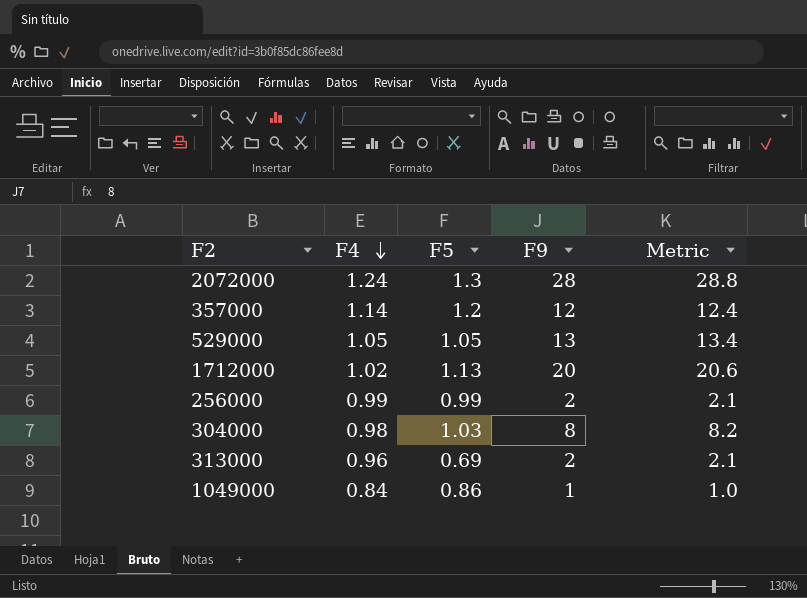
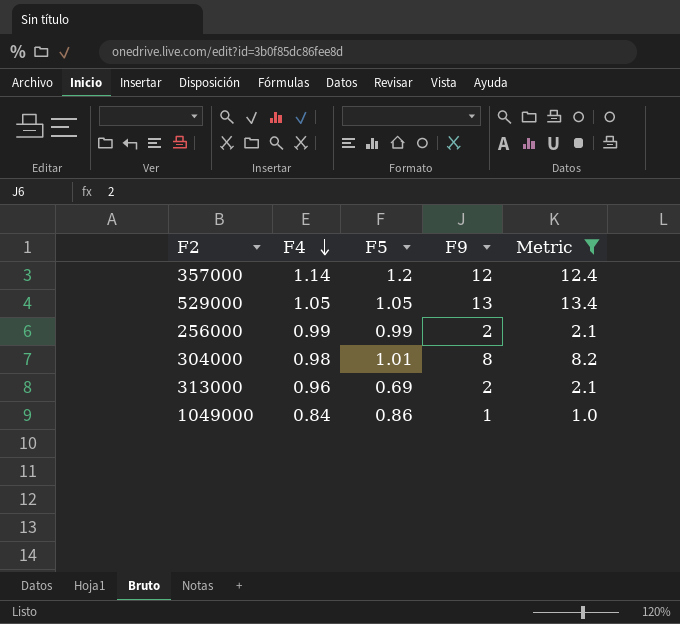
filter: none -> Metric <= 13.4
304000 | F5: 1.03 -> 1.01

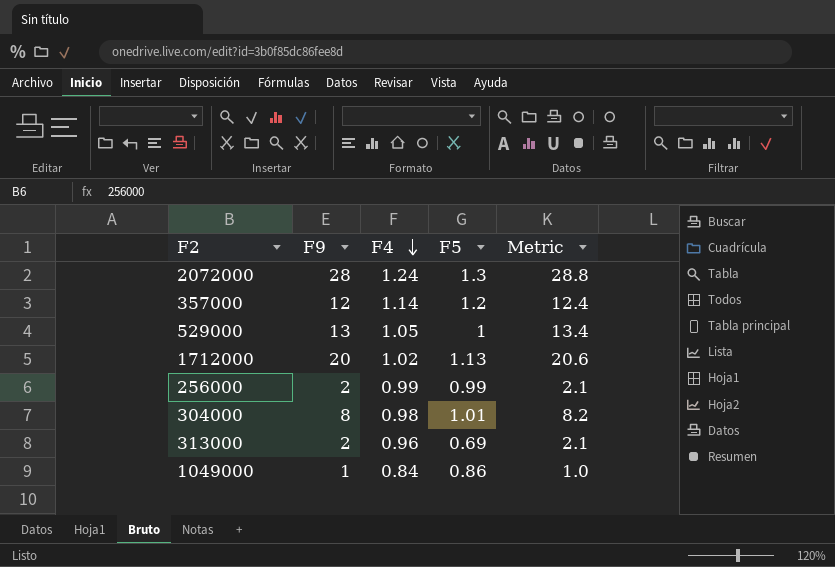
filter: Metric <= 13.4 -> none
column F9 | position: 4 -> 2
529000 | F5: 1.05 -> 1

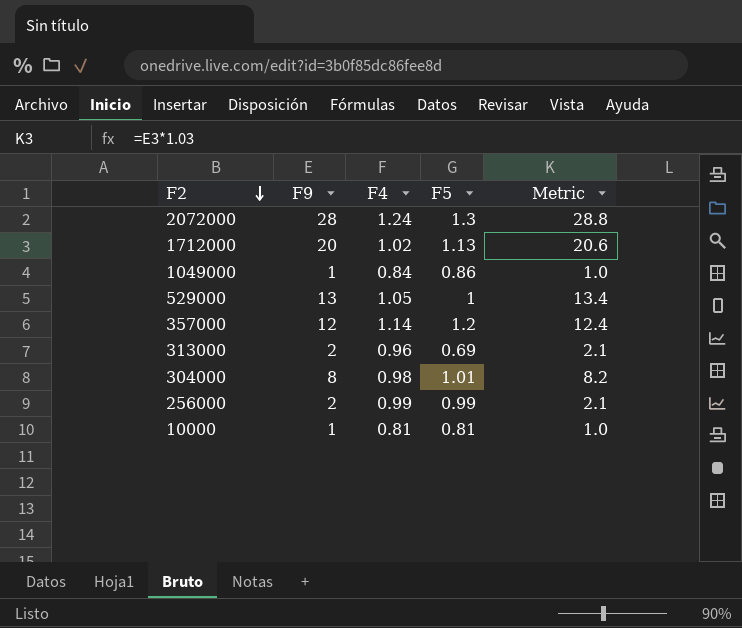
row order: F4 descending -> F2 descending
row 10000: none -> 1 | 0.81 | 0.81 | 1.0

